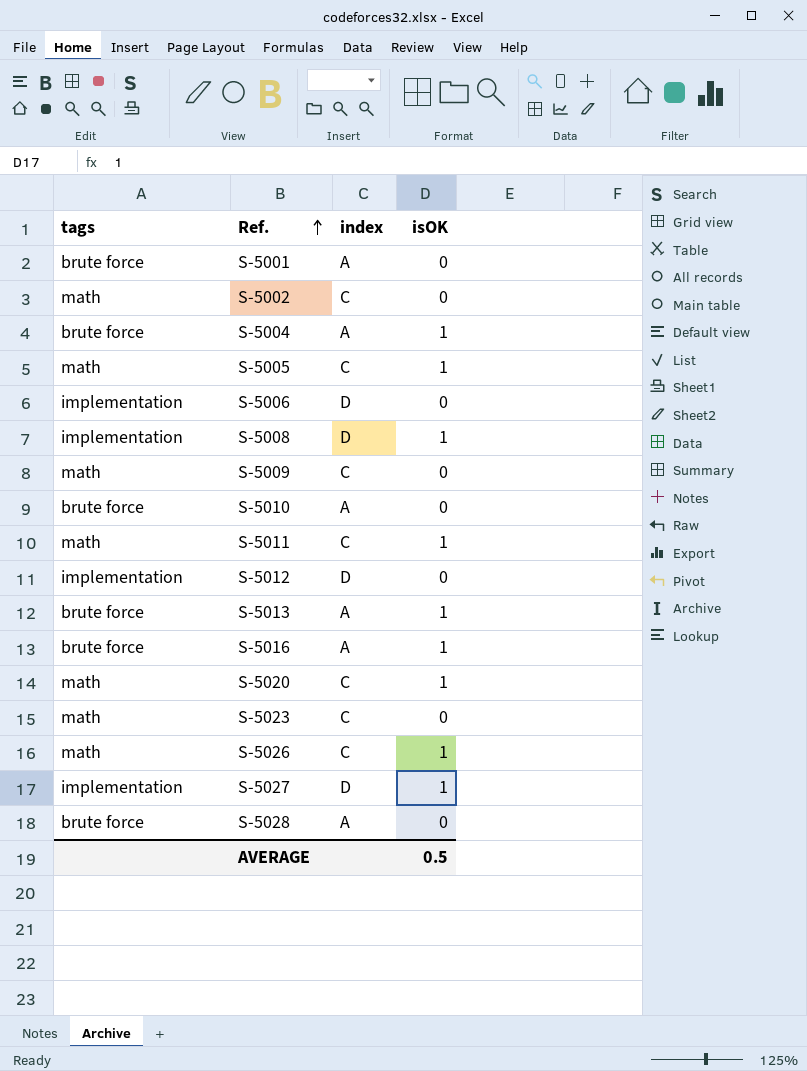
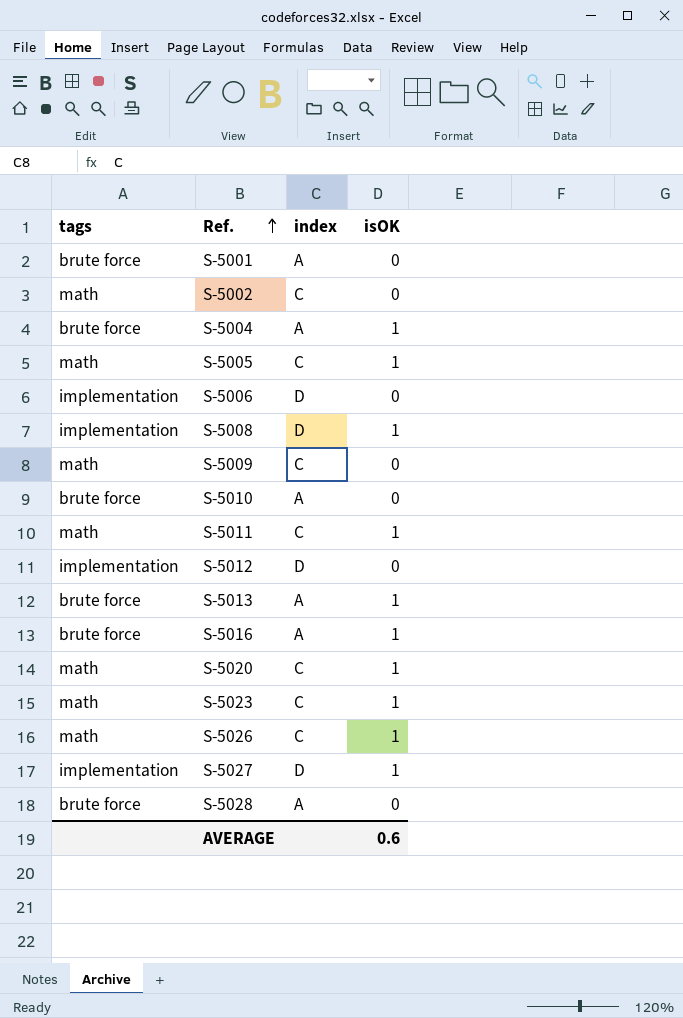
S-5023 | isOK: 0 -> 1
AVERAGE | isOK: 0.5 -> 0.6

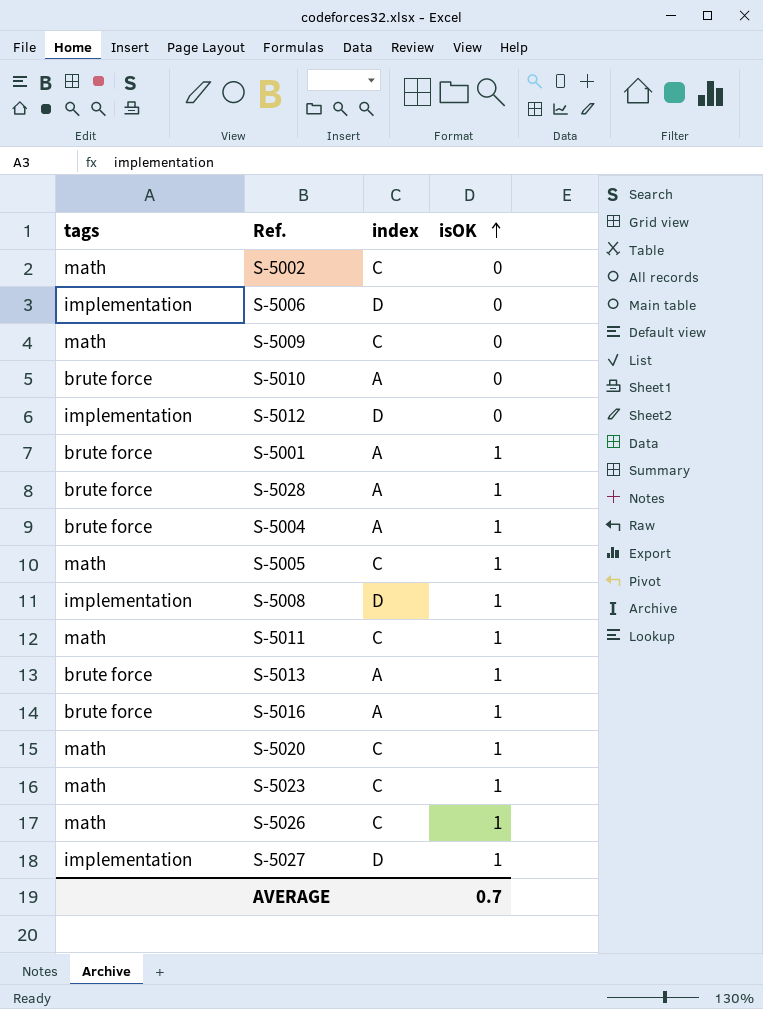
row order: Ref. ascending -> isOK ascending
S-5001 | isOK: 0 -> 1
S-5028 | isOK: 0 -> 1
AVERAGE | isOK: 0.6 -> 0.7

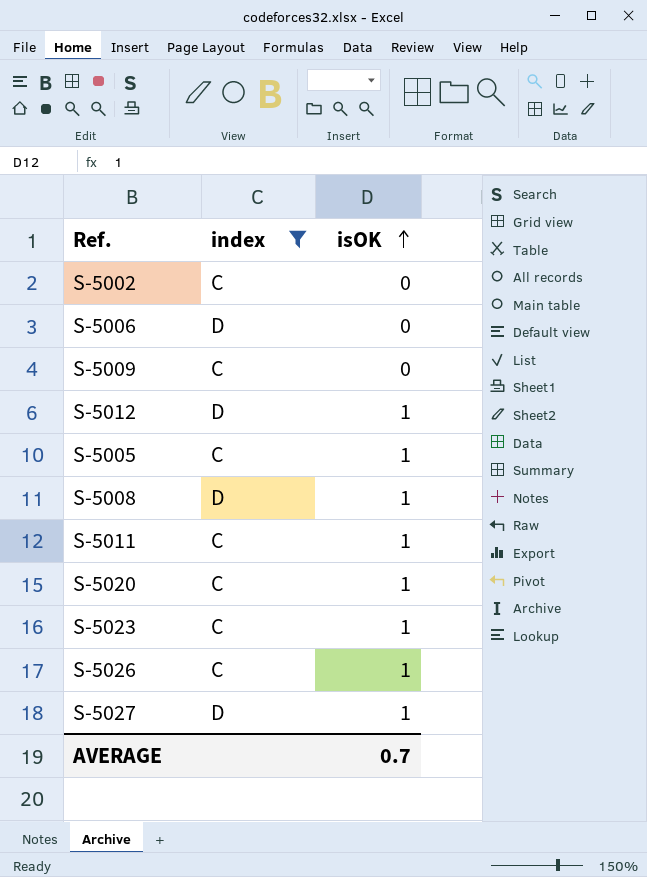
filter: none -> index != A
column tags | position: 1 -> none
S-5012 | isOK: 0 -> 1

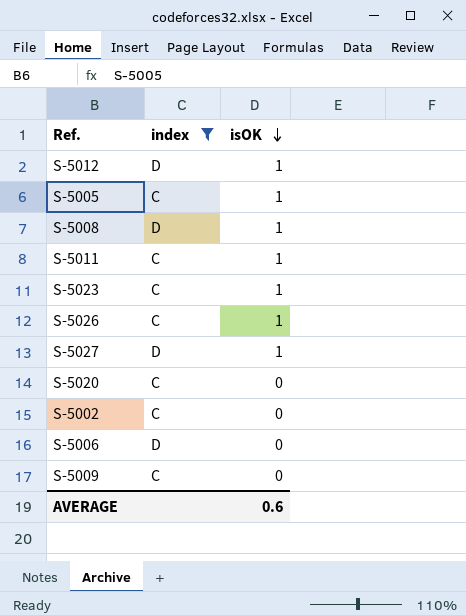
row order: isOK ascending -> isOK descending
S-5020 | isOK: 1 -> 0
AVERAGE | isOK: 0.7 -> 0.6

